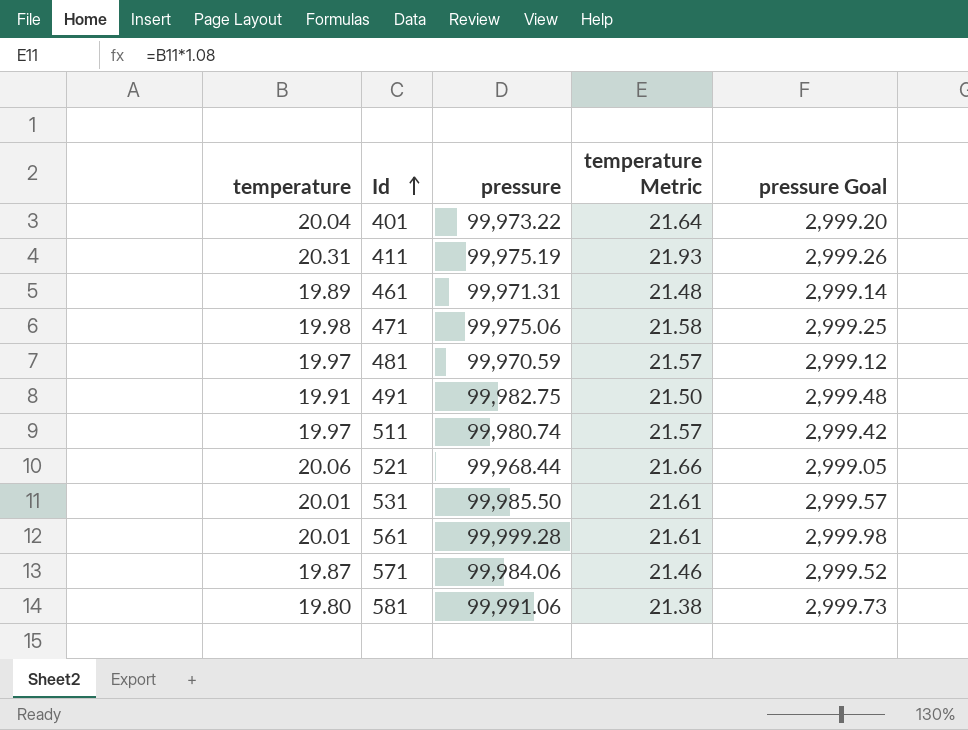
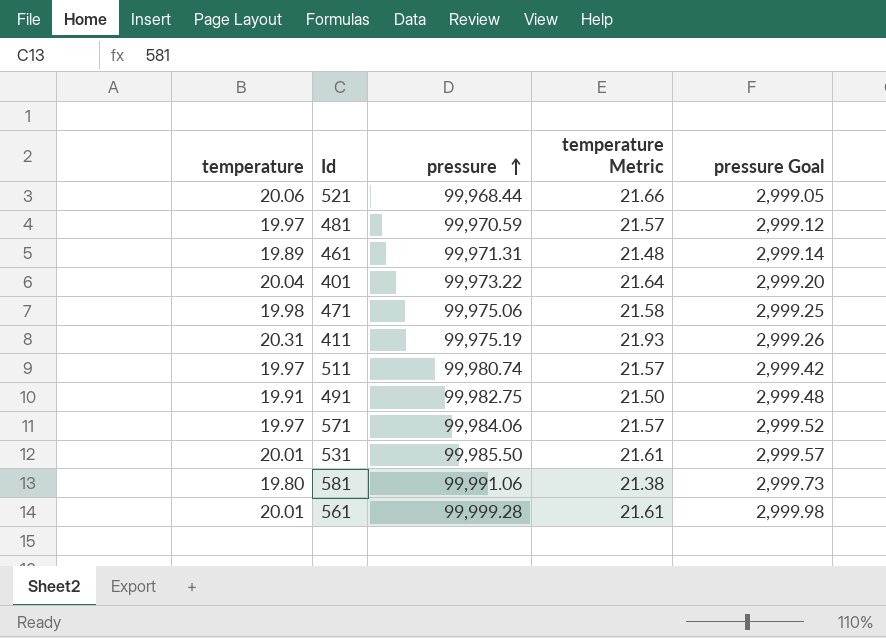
row order: Id ascending -> pressure ascending
571 | temperature: 19.87 -> 19.97
571 | temperature Metric: 21.46 -> 21.57

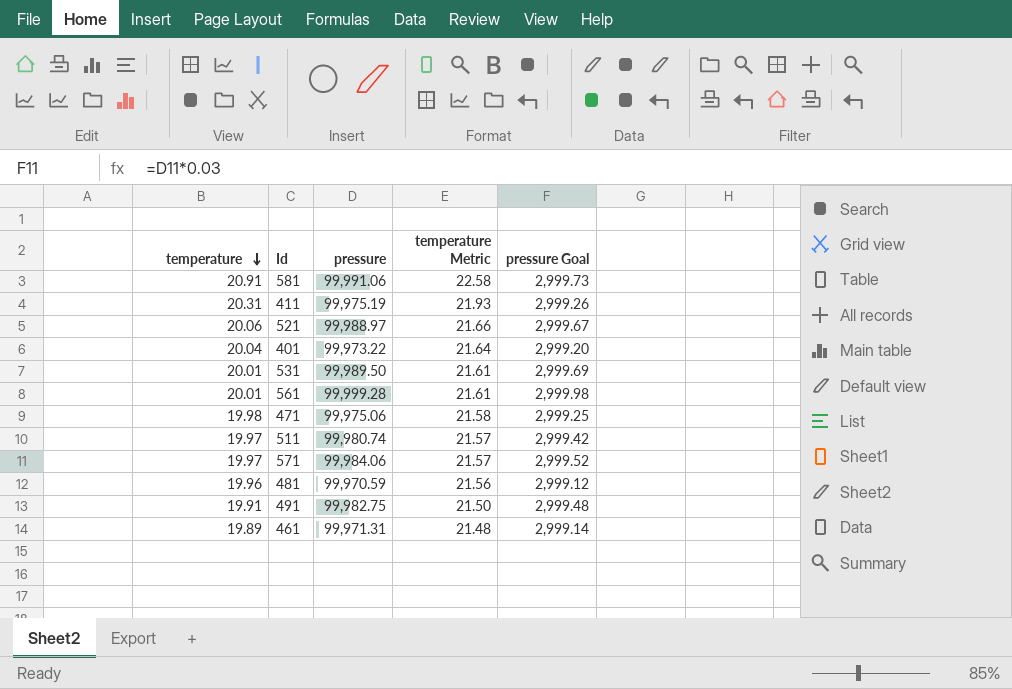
row order: pressure ascending -> temperature descending
581 | temperature: 19.80 -> 20.91
581 | temperature Metric: 21.38 -> 22.58
521 | pressure: 99,968.44 -> 99,988.97
521 | pressure Goal: 2,999.05 -> 2,999.67
531 | pressure: 99,985.50 -> 99,989.50
531 | pressure Goal: 2,999.57 -> 2,999.69
481 | temperature: 19.97 -> 19.96
481 | temperature Metric: 21.57 -> 21.56

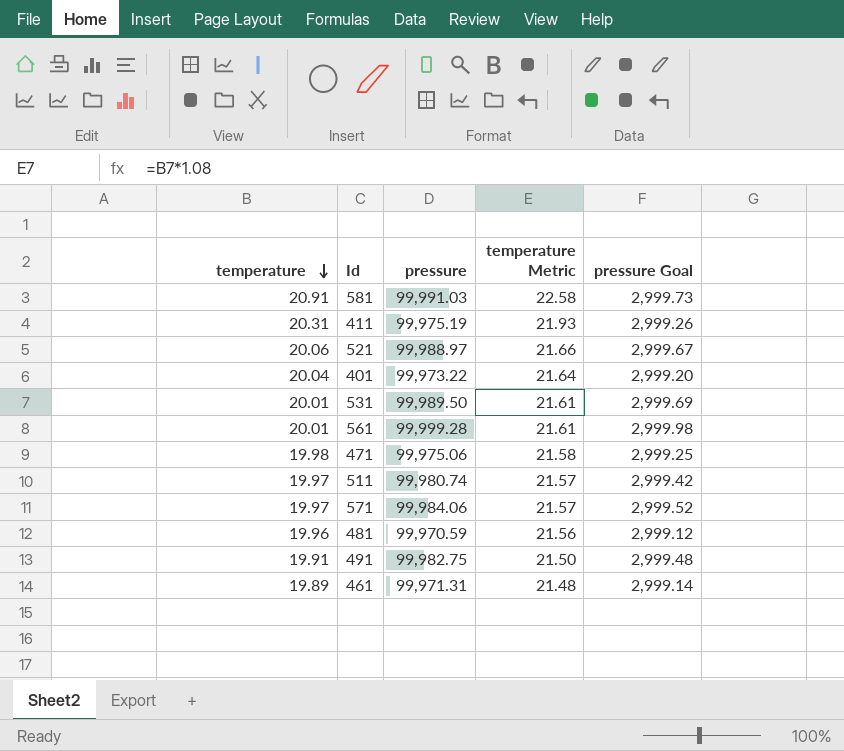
581 | pressure: 99,991.06 -> 99,991.03

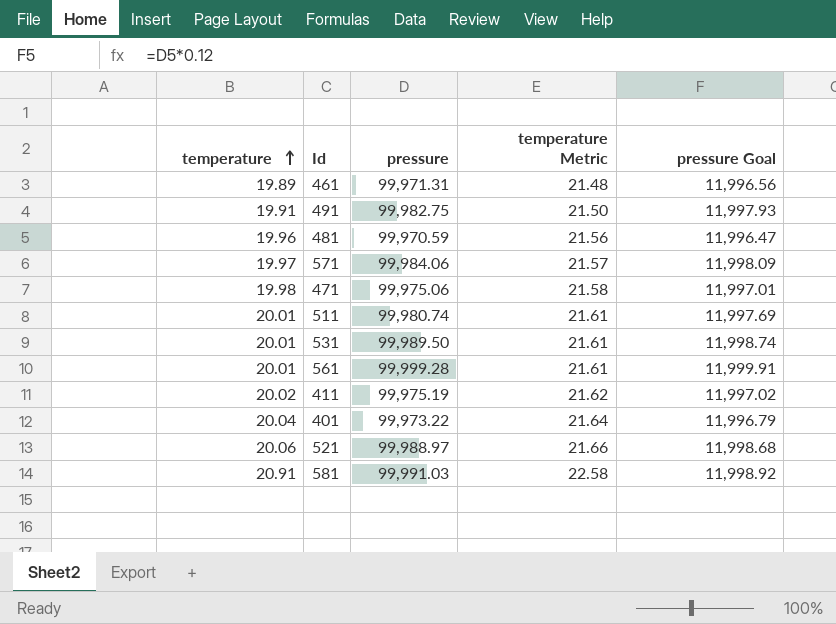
row order: temperature descending -> temperature ascending
column pressure Goal | formula: [pressure] * 0.03 -> [pressure] * 0.12
511 | temperature: 19.97 -> 20.01
511 | temperature Metric: 21.57 -> 21.61
411 | temperature: 20.31 -> 20.02
411 | temperature Metric: 21.93 -> 21.62

